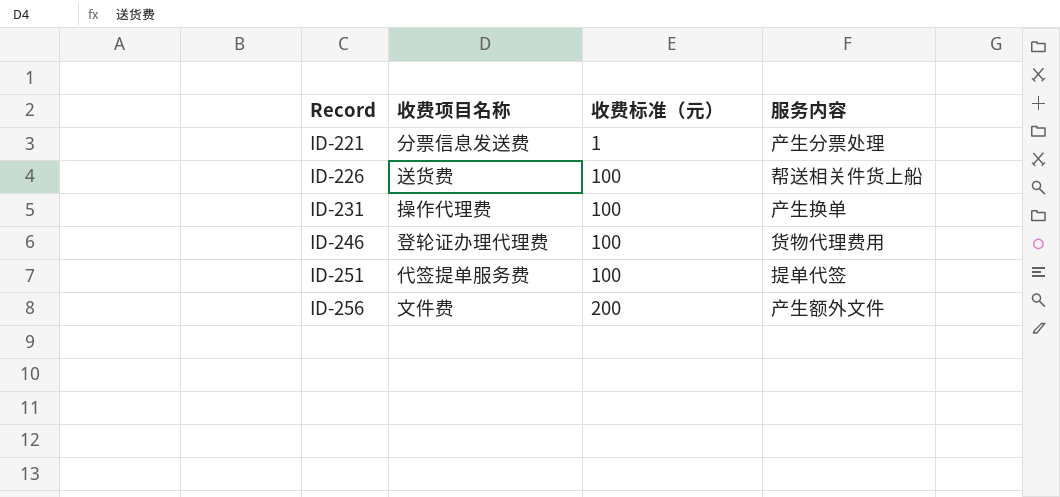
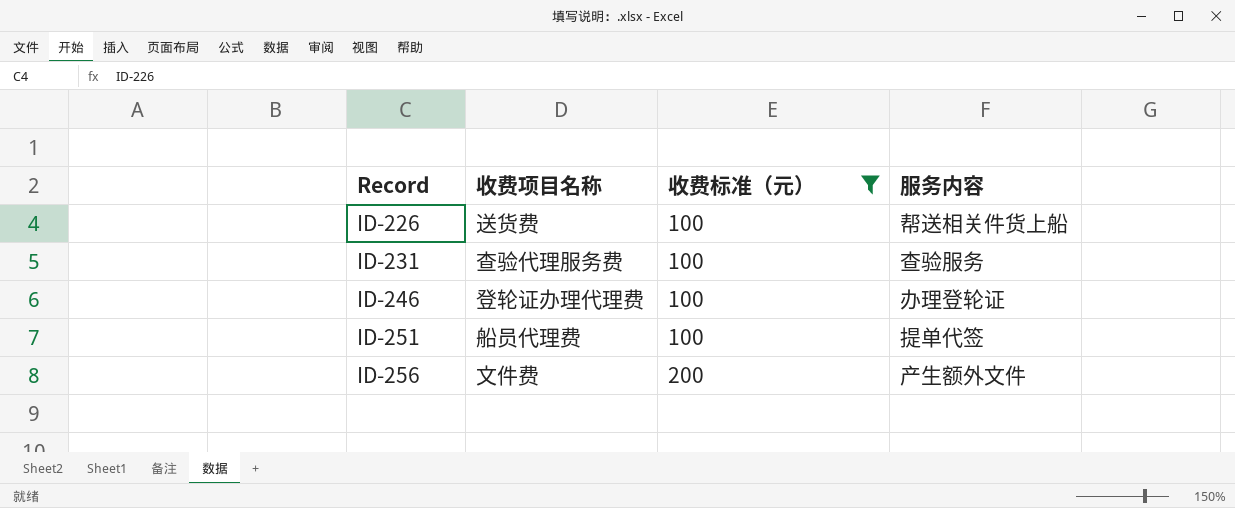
filter: none -> 收费标准（元） != 1
ID-231 | 收费项目名称: 操作代理费 -> 查验代理服务费
ID-231 | 服务内容: 产生换单 -> 查验服务
ID-246 | 服务内容: 货物代理费用 -> 办理登轮证
ID-251 | 收费项目名称: 代签提单服务费 -> 船员代理费

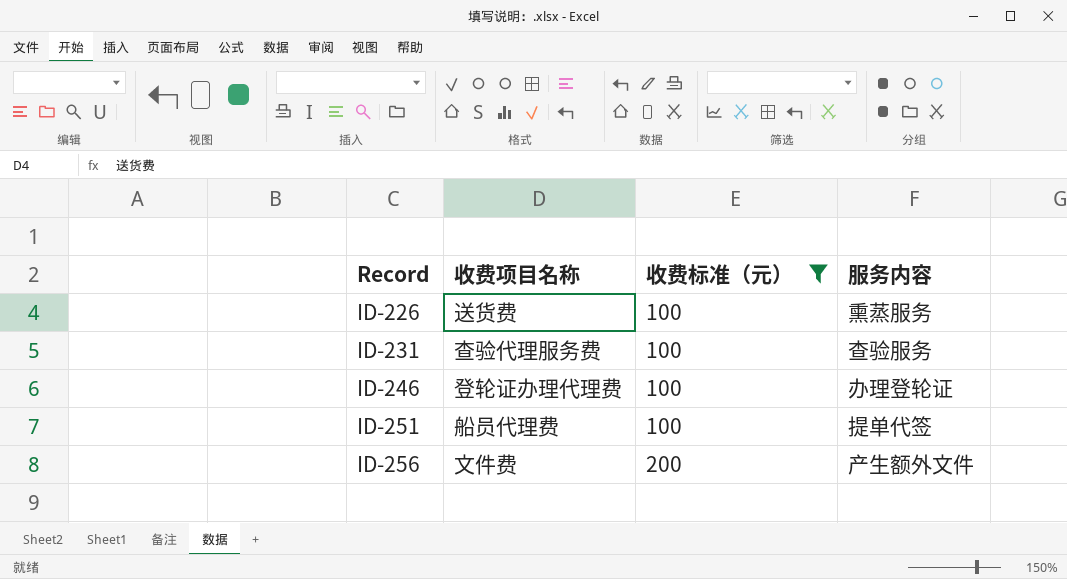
ID-226 | 服务内容: 帮送相关件货上船 -> 熏蒸服务

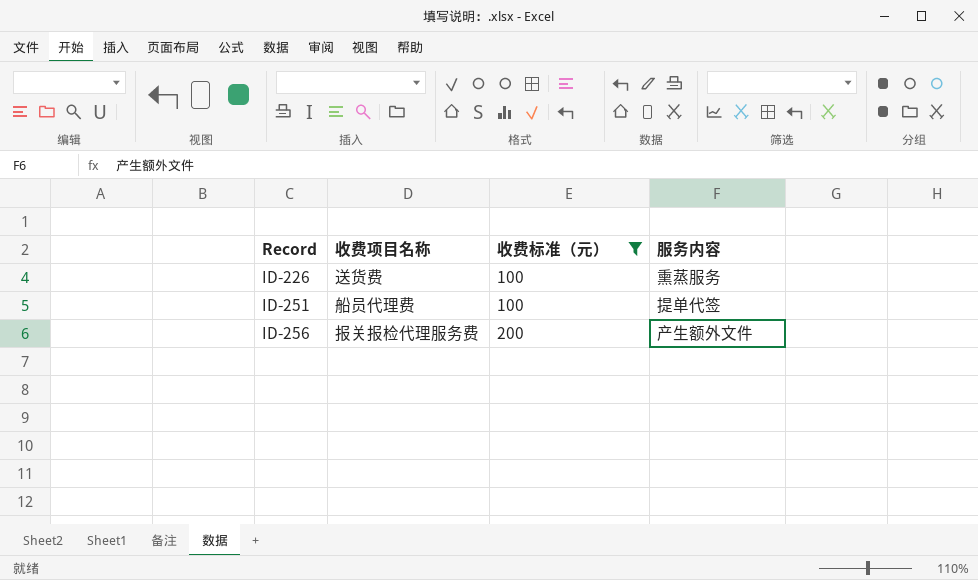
row ID-231: 查验代理服务费 | 100 | 查验服务 -> none
row ID-246: 登轮证办理代理费 | 100 | 办理登轮证 -> none
ID-256 | 收费项目名称: 文件费 -> 报关报检代理服务费

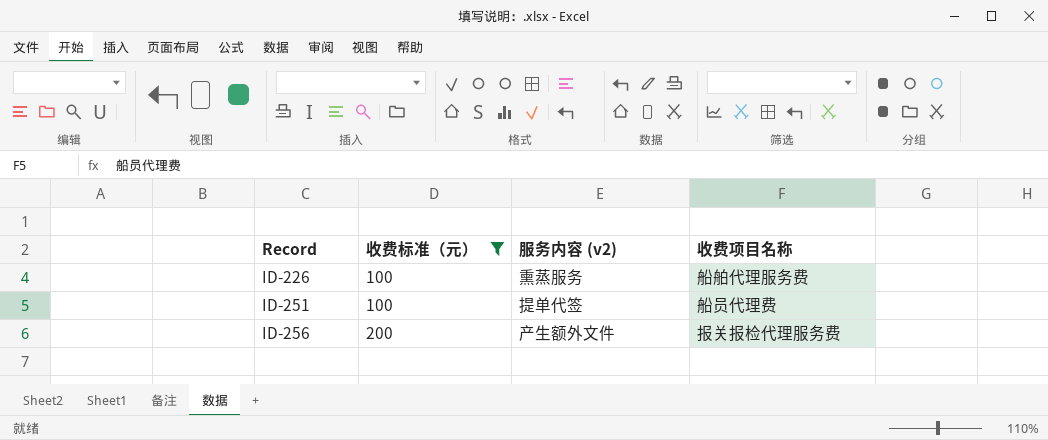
column name: 服务内容 -> 服务内容 (v2)
column 收费项目名称 | position: 2 -> 4
ID-226 | 收费项目名称: 送货费 -> 船舶代理服务费

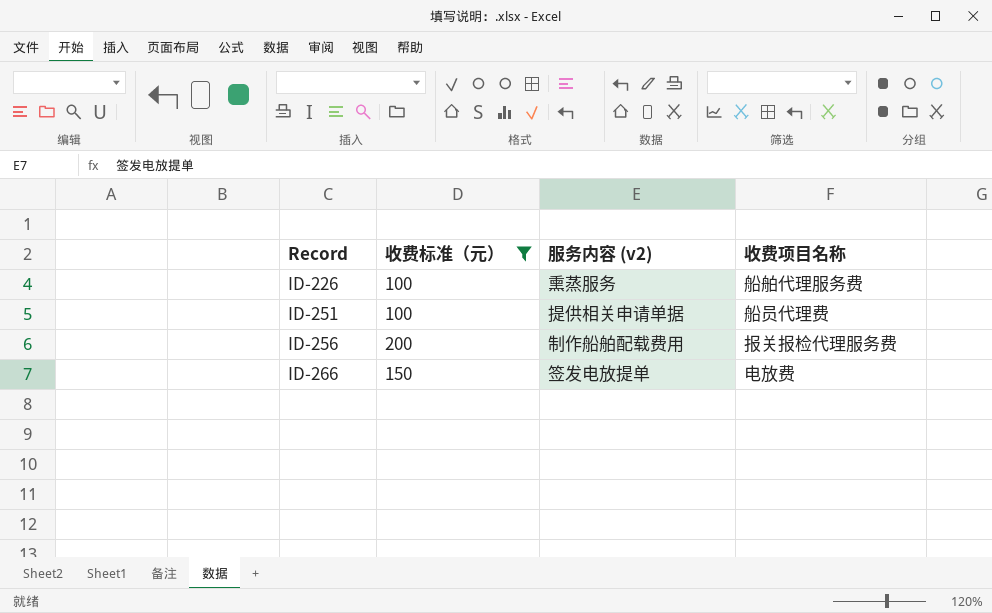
ID-251 | 服务内容 (v2): 提单代签 -> 提供相关申请单据
ID-256 | 服务内容 (v2): 产生额外文件 -> 制作船舶配载费用
row ID-266: none -> 150 | 签发电放提单 | 电放费

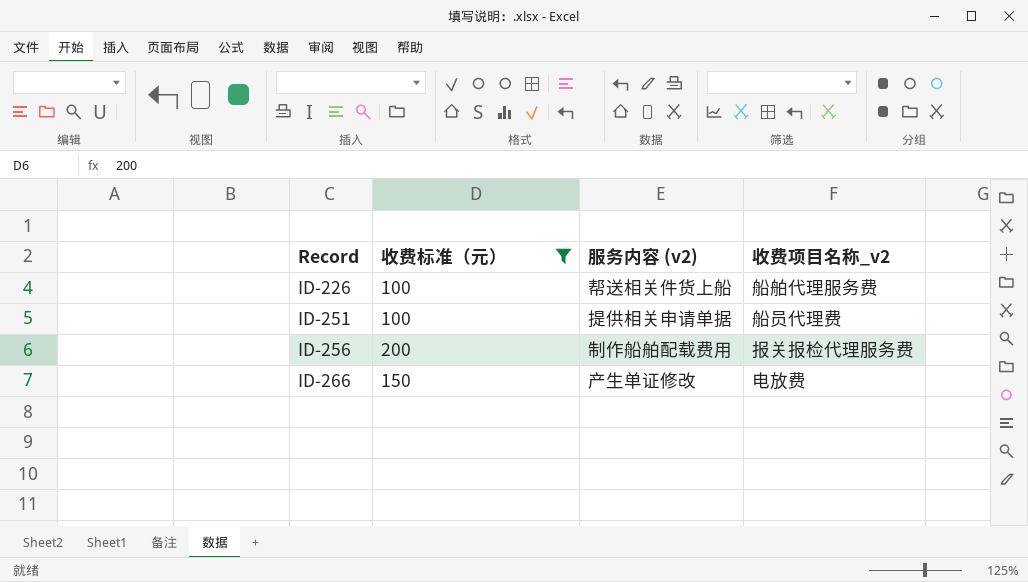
column name: 收费项目名称 -> 收费项目名称_v2
ID-226 | 服务内容 (v2): 熏蒸服务 -> 帮送相关件货上船
ID-266 | 服务内容 (v2): 签发电放提单 -> 产生单证修改

